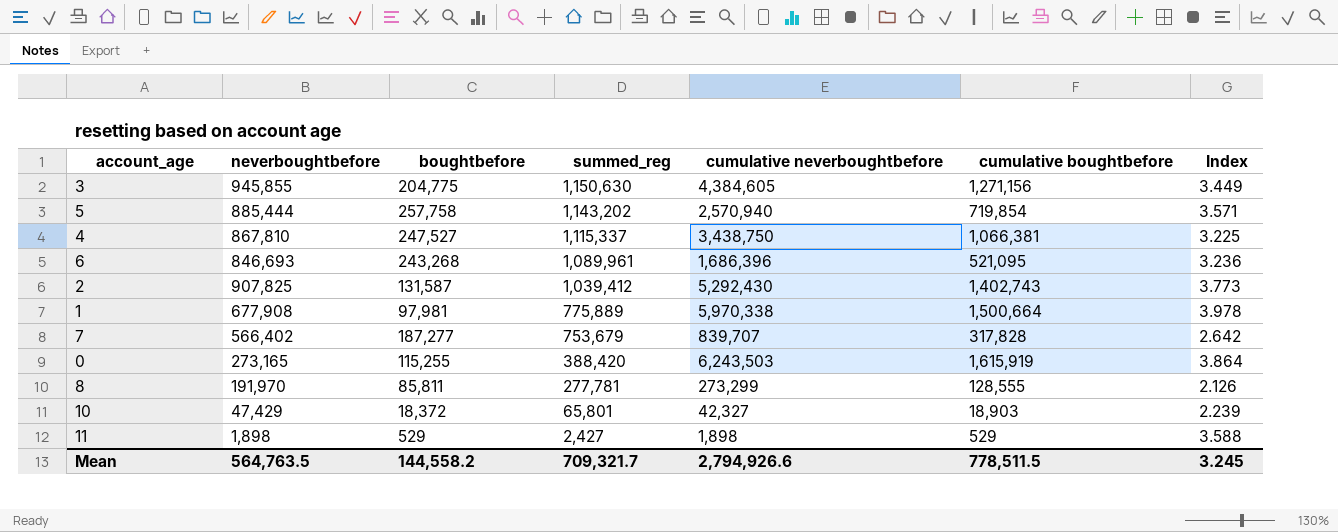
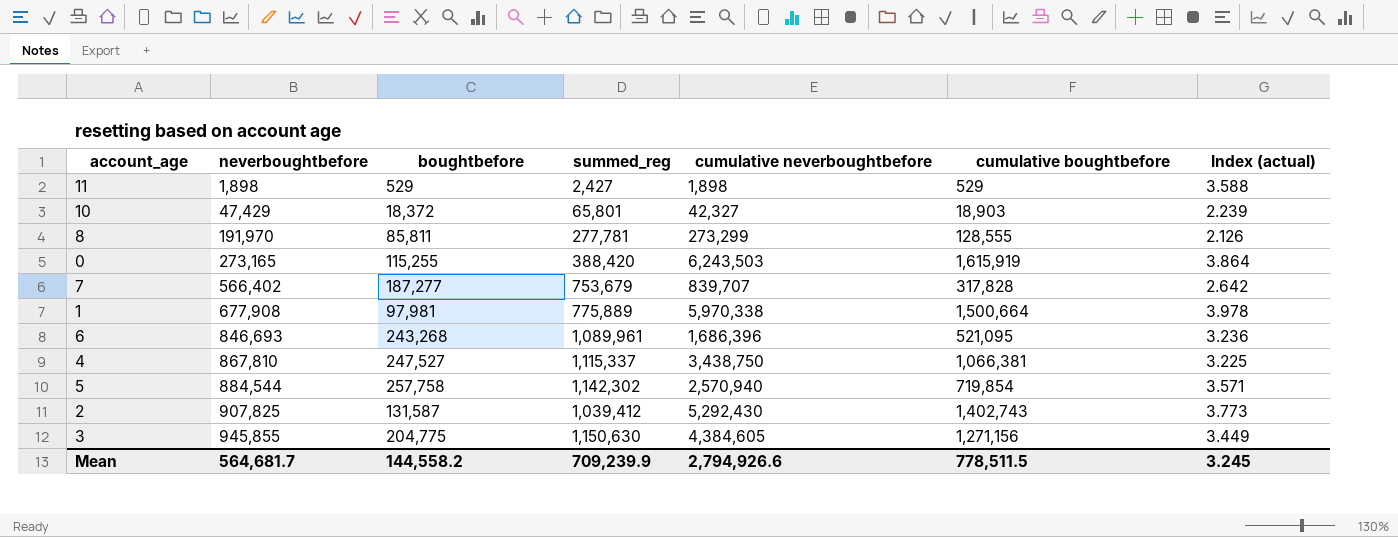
row order: summed_reg descending -> neverboughtbefore ascending
column name: Index -> Index (actual)
5 | neverboughtbefore: 885,444 -> 884,544
5 | summed_reg: 1,143,202 -> 1,142,302
Mean | neverboughtbefore: 564,763.5 -> 564,681.7
Mean | summed_reg: 709,321.7 -> 709,239.9

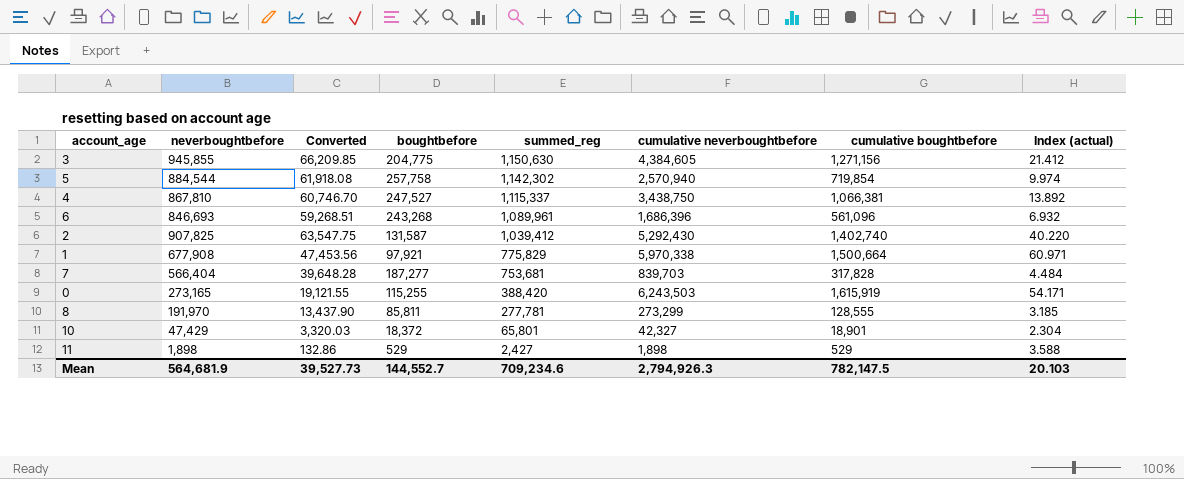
row order: neverboughtbefore ascending -> summed_reg descending
column Converted | formula: none -> [neverboughtbefore] * 0.07
column Index (actual) | formula: [cumulative neverboughtbefore] / [cumulative boughtbefore] -> [cumulative neverboughtbefore] / [boughtbefore]
6 | cumulative boughtbefore: 521,095 -> 561,096
2 | cumulative boughtbefore: 1,402,743 -> 1,402,740
1 | boughtbefore: 97,981 -> 97,921
1 | summed_reg: 775,889 -> 775,829
7 | neverboughtbefore: 566,402 -> 566,404
7 | summed_reg: 753,679 -> 753,681
7 | cumulative neverboughtbefore: 839,707 -> 839,703
10 | cumulative boughtbefore: 18,903 -> 18,901
Mean | neverboughtbefore: 564,681.7 -> 564,681.9
Mean | boughtbefore: 144,558.2 -> 144,552.7
Mean | summed_reg: 709,239.9 -> 709,234.6
Mean | cumulative neverboughtbefore: 2,794,926.6 -> 2,794,926.3
Mean | cumulative boughtbefore: 778,511.5 -> 782,147.5
Mean | Index (actual): 3.245 -> 20.103

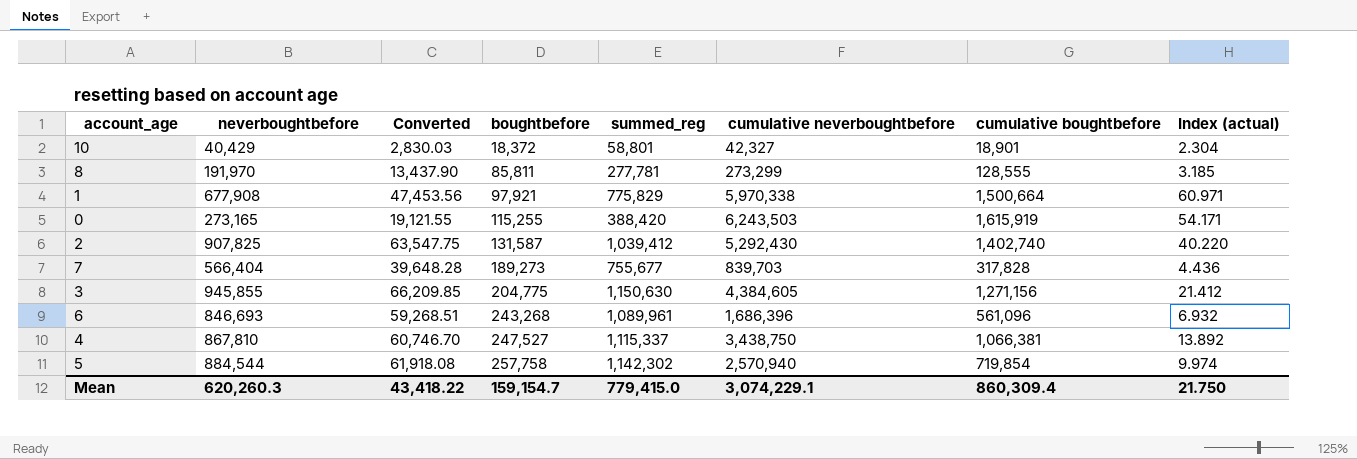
row order: summed_reg descending -> boughtbefore ascending
row 11: 1,898 | 132.86 | 529 | 2,427 | 1,898 | 529 | 3.588 -> none
10 | neverboughtbefore: 47,429 -> 40,429
10 | Converted: 3,320.03 -> 2,830.03
10 | summed_reg: 65,801 -> 58,801
7 | boughtbefore: 187,277 -> 189,273
7 | summed_reg: 753,681 -> 755,677
7 | Index (actual): 4.484 -> 4.436
Mean | neverboughtbefore: 564,681.9 -> 620,260.3
Mean | Converted: 39,527.73 -> 43,418.22
Mean | boughtbefore: 144,552.7 -> 159,154.7
Mean | summed_reg: 709,234.6 -> 779,415.0
Mean | cumulative neverboughtbefore: 2,794,926.3 -> 3,074,229.1
Mean | cumulative boughtbefore: 782,147.5 -> 860,309.4
Mean | Index (actual): 20.103 -> 21.750

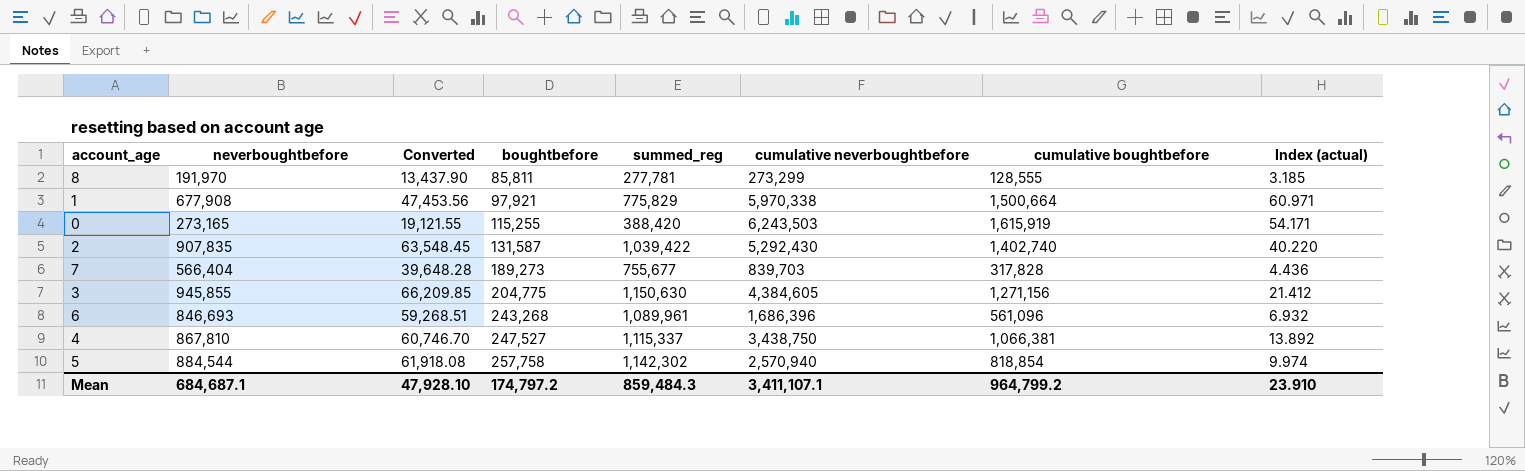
row 10: 40,429 | 2,830.03 | 18,372 | 58,801 | 42,327 | 18,901 | 2.304 -> none
2 | neverboughtbefore: 907,825 -> 907,835
2 | Converted: 63,547.75 -> 63,548.45
2 | summed_reg: 1,039,412 -> 1,039,422
5 | cumulative boughtbefore: 719,854 -> 818,854
Mean | neverboughtbefore: 620,260.3 -> 684,687.1
Mean | Converted: 43,418.22 -> 47,928.10
Mean | boughtbefore: 159,154.7 -> 174,797.2
Mean | summed_reg: 779,415.0 -> 859,484.3
Mean | cumulative neverboughtbefore: 3,074,229.1 -> 3,411,107.1
Mean | cumulative boughtbefore: 860,309.4 -> 964,799.2
Mean | Index (actual): 21.750 -> 23.910

